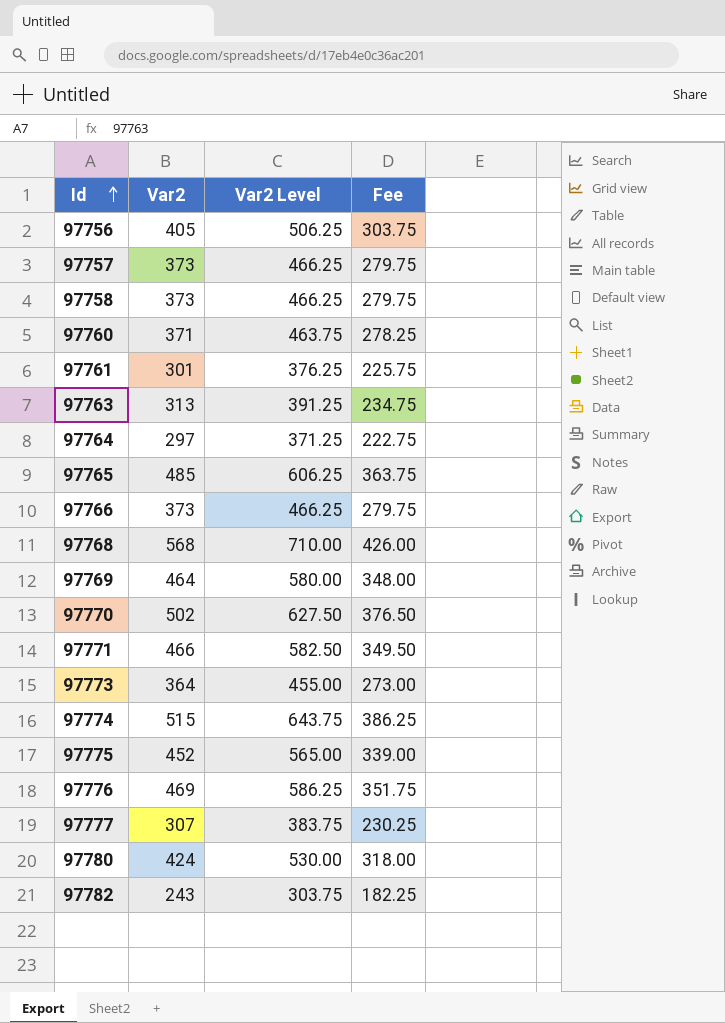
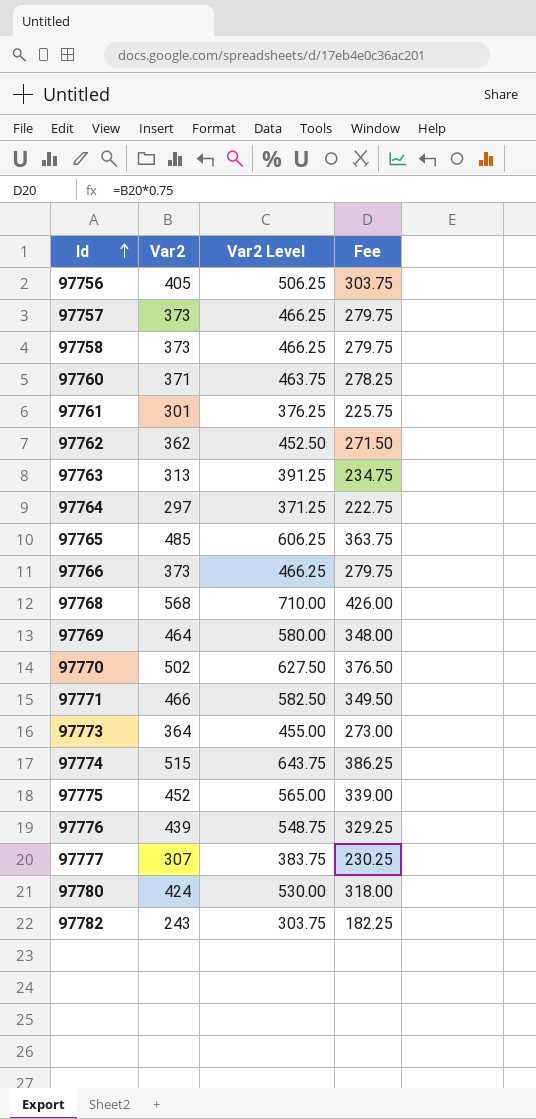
row 97762: none -> 362 | 452.50 | 271.50
97776 | Var2: 469 -> 439
97776 | Var2 Level: 586.25 -> 548.75
97776 | Fee: 351.75 -> 329.25

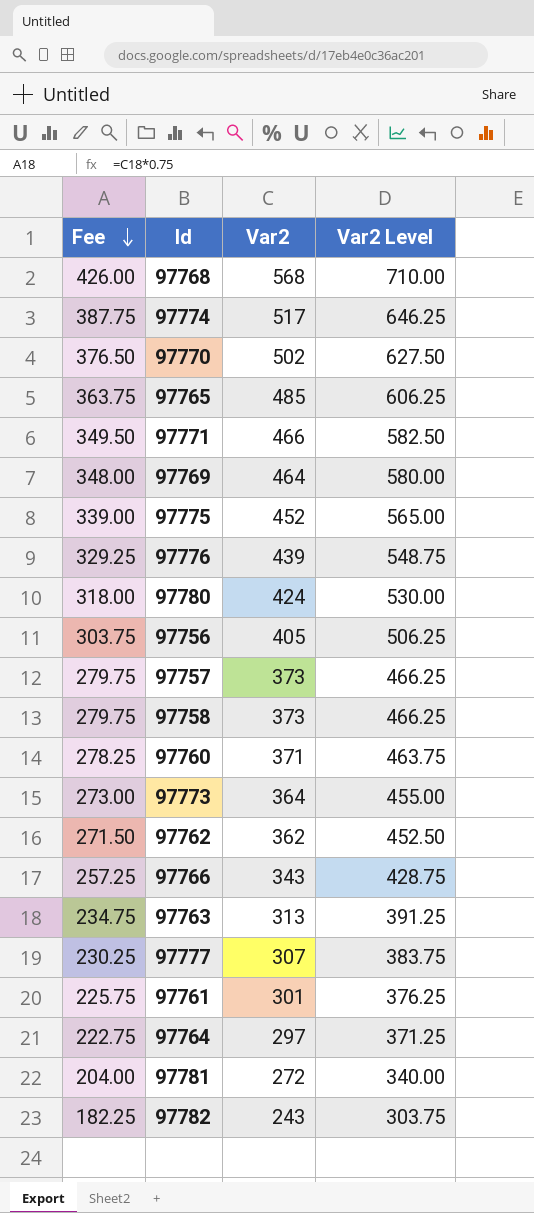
row order: Id ascending -> Fee descending
column Fee | position: 4 -> 1
97774 | Fee: 386.25 -> 387.75
97774 | Var2: 515 -> 517
97774 | Var2 Level: 643.75 -> 646.25
97766 | Fee: 279.75 -> 257.25
97766 | Var2: 373 -> 343
97766 | Var2 Level: 466.25 -> 428.75
row 97781: none -> 204.00 | 272 | 340.00

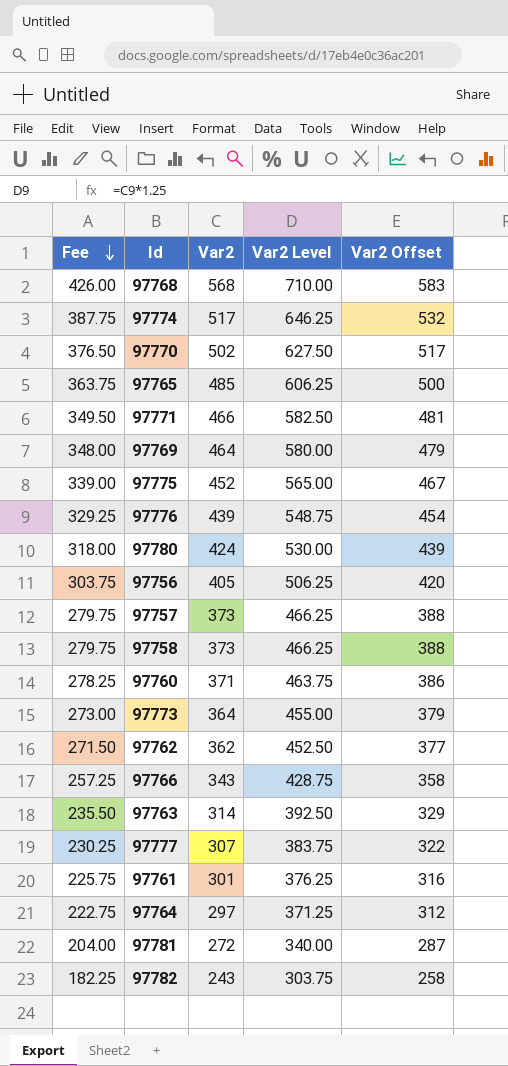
column Var2 Offset | formula: none -> [Var2] + 15
97763 | Fee: 234.75 -> 235.50
97763 | Var2: 313 -> 314
97763 | Var2 Level: 391.25 -> 392.50

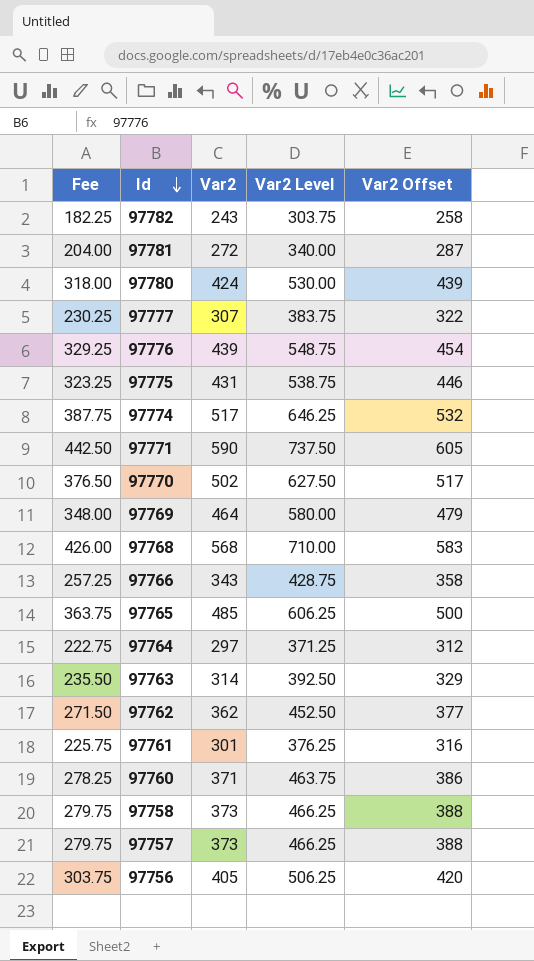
row order: Fee descending -> Id descending
row 97773: 273.00 | 364 | 455.00 | 379 -> none
97775 | Fee: 339.00 -> 323.25
97775 | Var2: 452 -> 431
97775 | Var2 Level: 565.00 -> 538.75
97775 | Var2 Offset: 467 -> 446
97771 | Fee: 349.50 -> 442.50
97771 | Var2: 466 -> 590
97771 | Var2 Level: 582.50 -> 737.50
97771 | Var2 Offset: 481 -> 605

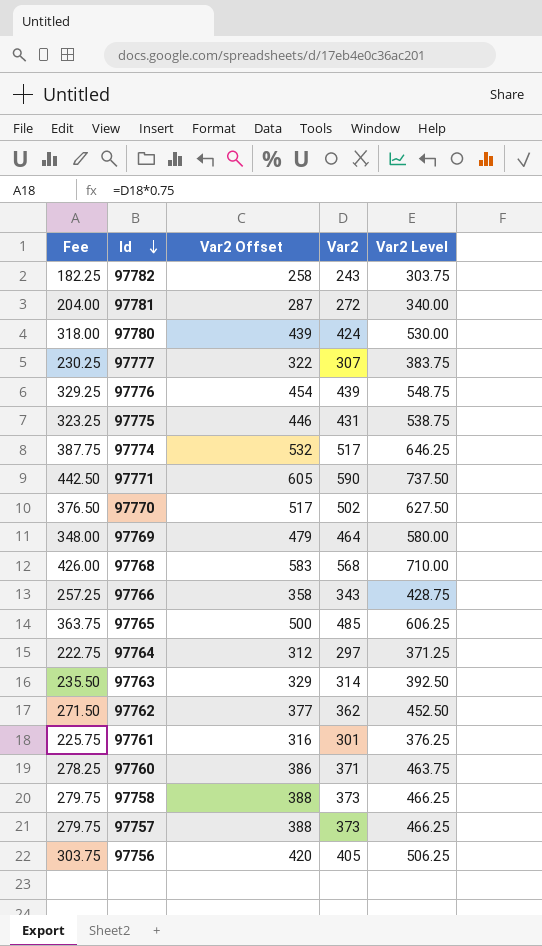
column Var2 Offset | position: 5 -> 3

